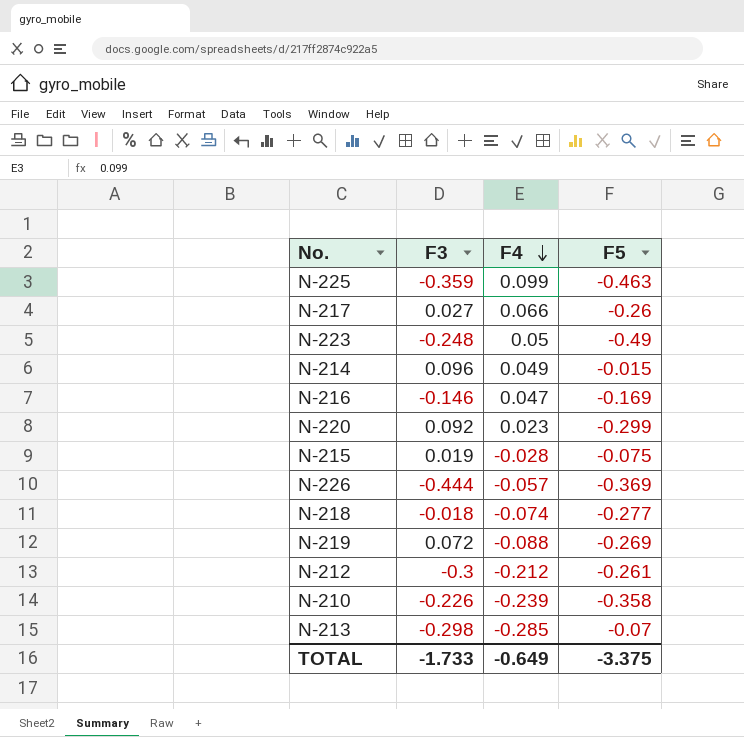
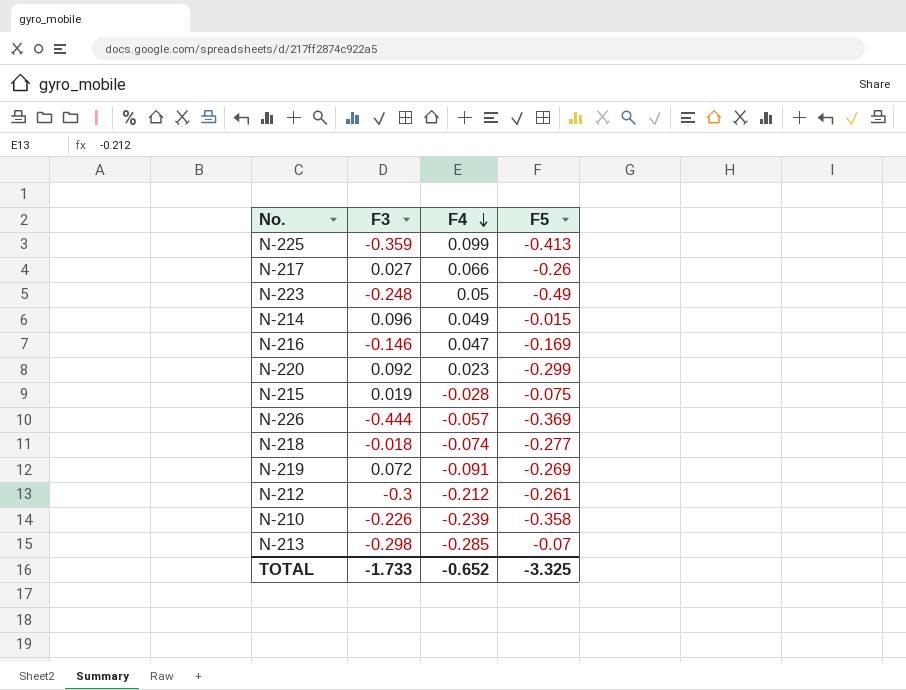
N-225 | F5: -0.463 -> -0.413
N-219 | F4: -0.088 -> -0.091
TOTAL | F4: -0.649 -> -0.652
TOTAL | F5: -3.375 -> -3.325

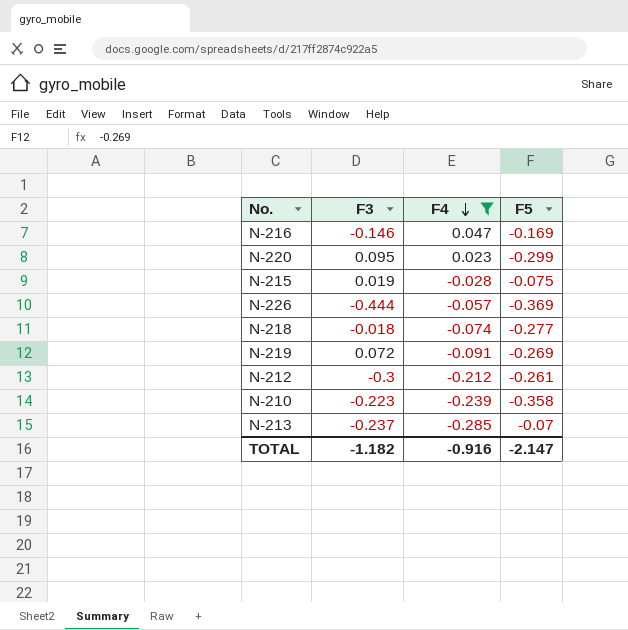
filter: none -> F4 <= 0.047
N-220 | F3: 0.092 -> 0.095
N-210 | F3: -0.226 -> -0.223
N-213 | F3: -0.298 -> -0.237
TOTAL | F3: -1.733 -> -1.182
TOTAL | F4: -0.652 -> -0.916
TOTAL | F5: -3.325 -> -2.147

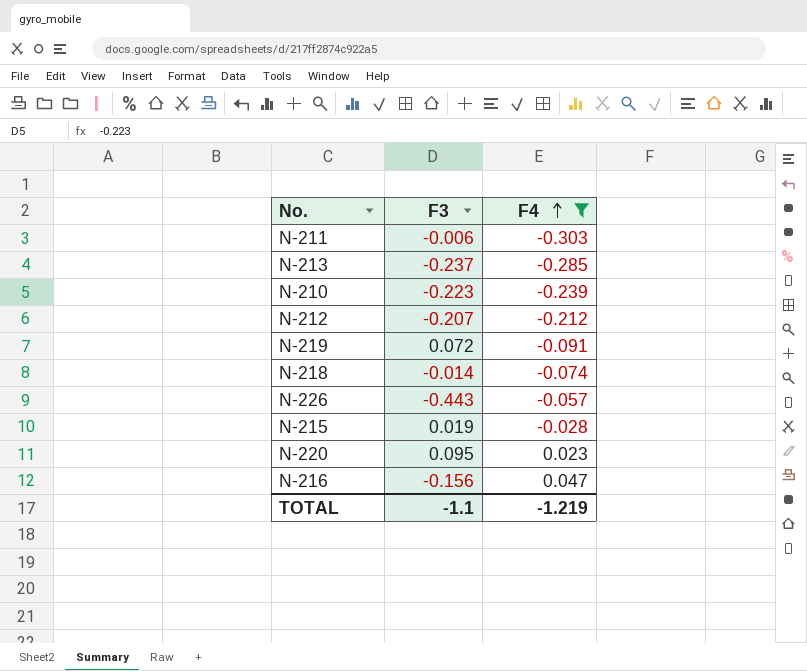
row order: F4 descending -> F4 ascending
column F5 | position: 4 -> none
row N-211: none -> -0.006 | -0.303
N-212 | F3: -0.3 -> -0.207
N-218 | F3: -0.018 -> -0.014
N-226 | F3: -0.444 -> -0.443
N-216 | F3: -0.146 -> -0.156
TOTAL | F3: -1.182 -> -1.1
TOTAL | F4: -0.916 -> -1.219

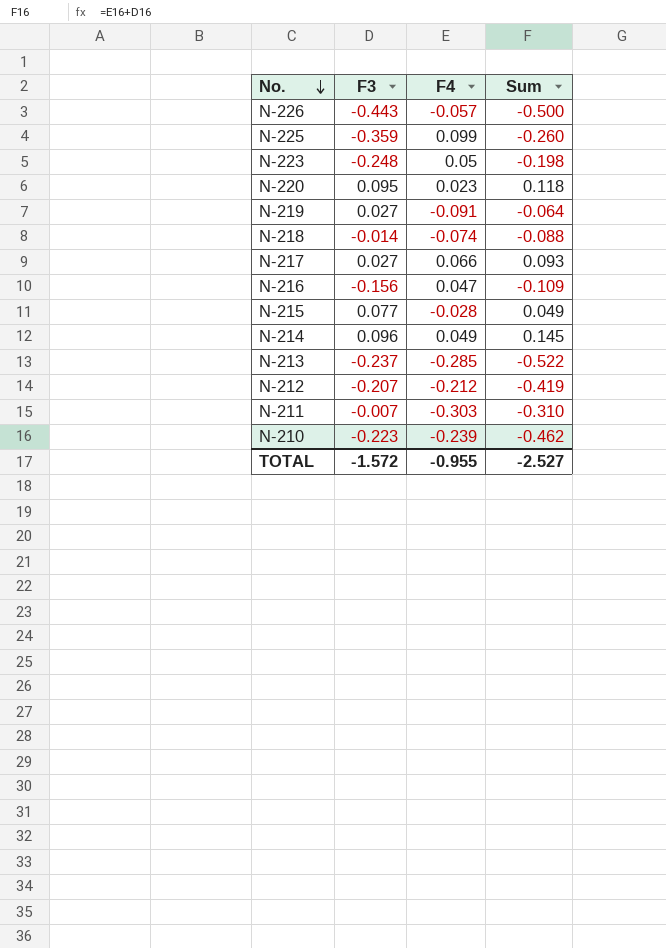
filter: F4 <= 0.047 -> none
row order: F4 ascending -> No. descending
column Sum | formula: none -> [F3] + [F4]
N-219 | F3: 0.072 -> 0.027
N-215 | F3: 0.019 -> 0.077
N-211 | F3: -0.006 -> -0.007
TOTAL | F3: -1.1 -> -1.572
TOTAL | F4: -1.219 -> -0.955

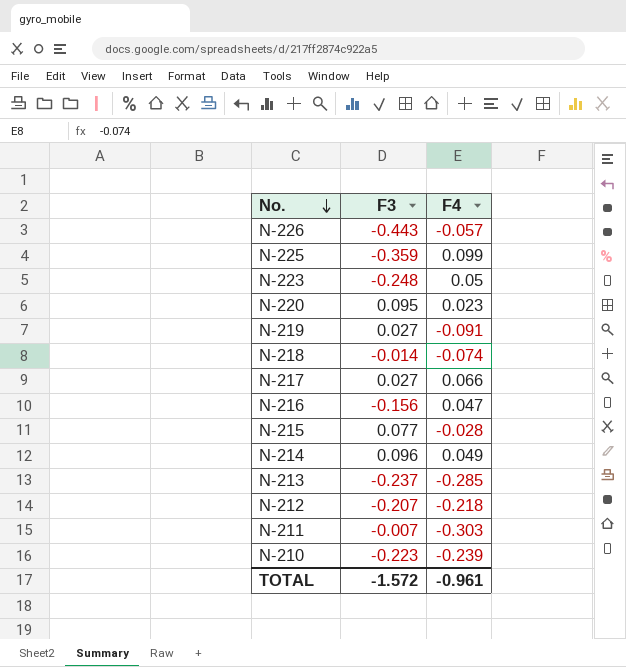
column Sum | formula: [F3] + [F4] -> none
N-212 | F4: -0.212 -> -0.218
TOTAL | F4: -0.955 -> -0.961

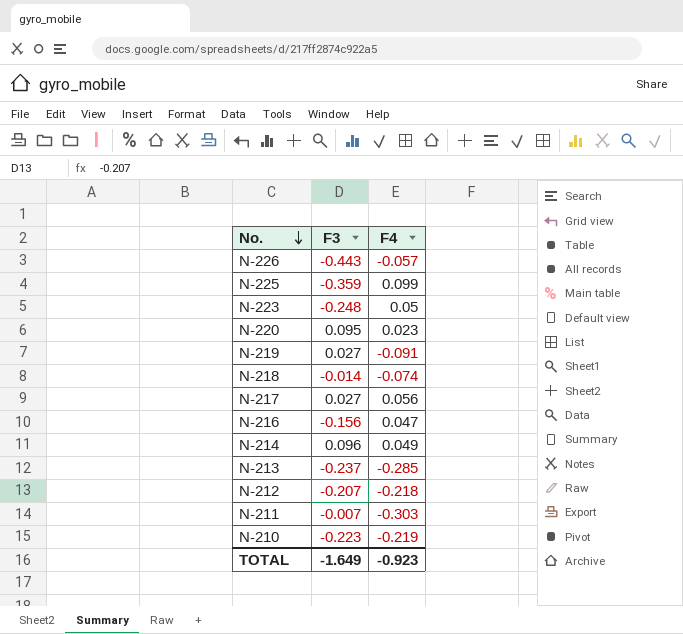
row N-215: 0.077 | -0.028 -> none
N-217 | F4: 0.066 -> 0.056
N-210 | F4: -0.239 -> -0.219
TOTAL | F3: -1.572 -> -1.649
TOTAL | F4: -0.961 -> -0.923

